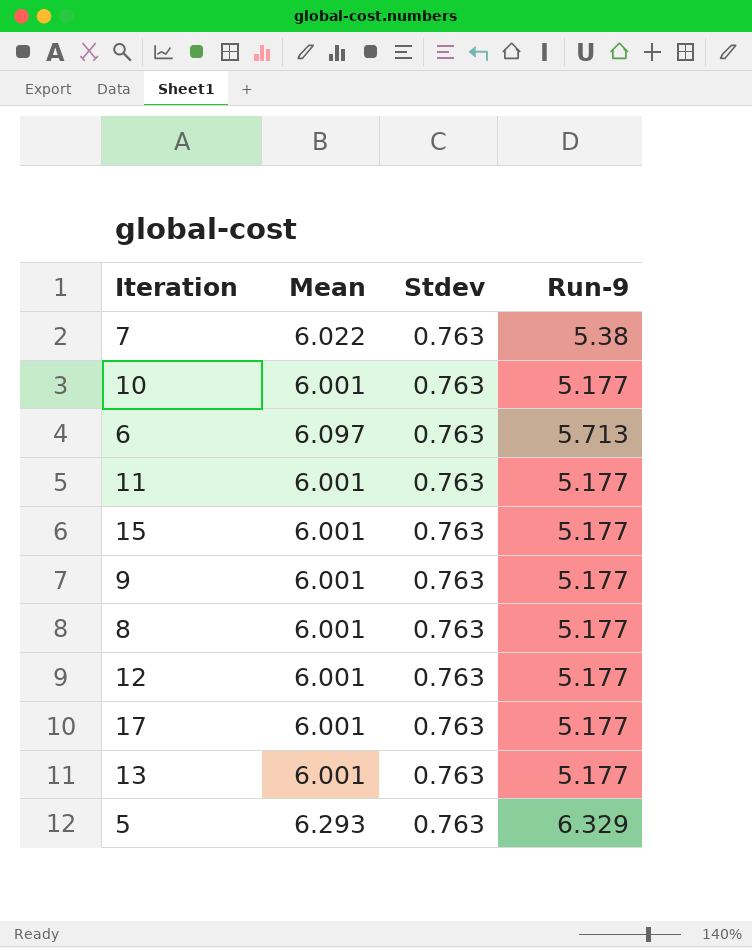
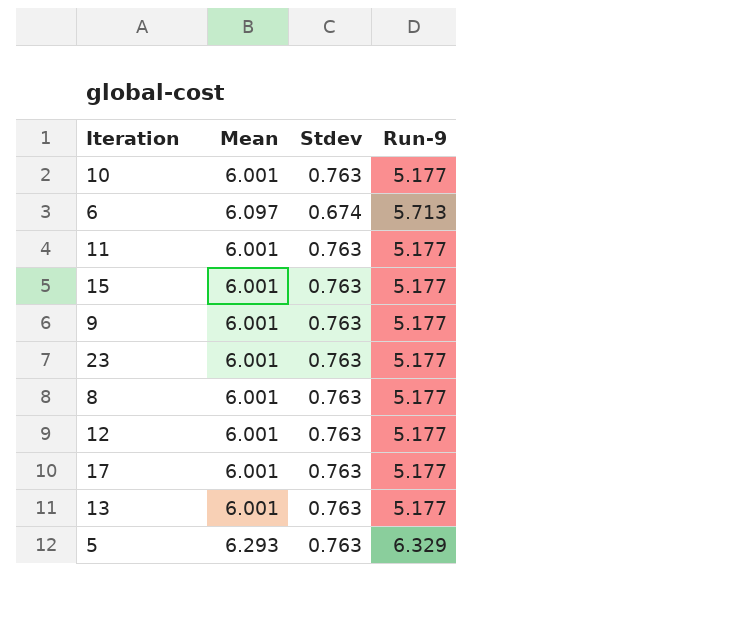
row 7: 6.022 | 0.763 | 5.38 -> none
6 | Stdev: 0.763 -> 0.674
row 23: none -> 6.001 | 0.763 | 5.177

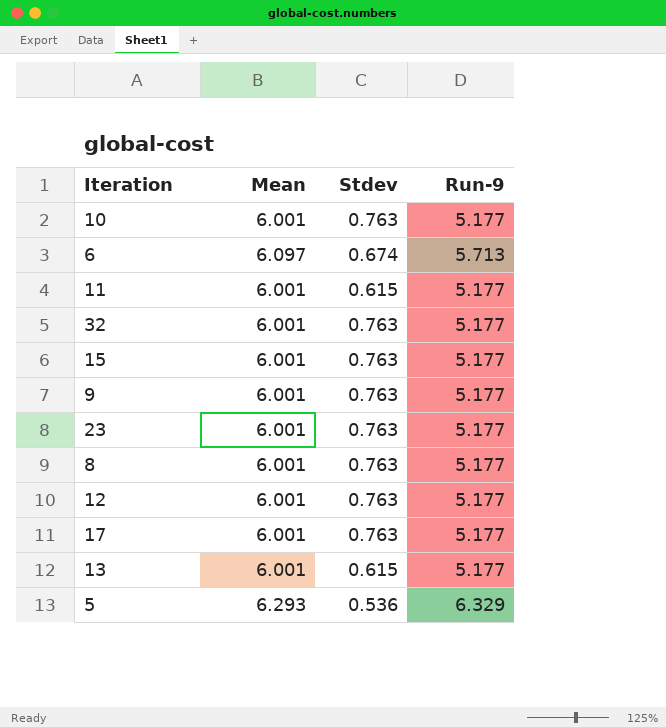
11 | Stdev: 0.763 -> 0.615
row 32: none -> 6.001 | 0.763 | 5.177
13 | Stdev: 0.763 -> 0.615
5 | Stdev: 0.763 -> 0.536

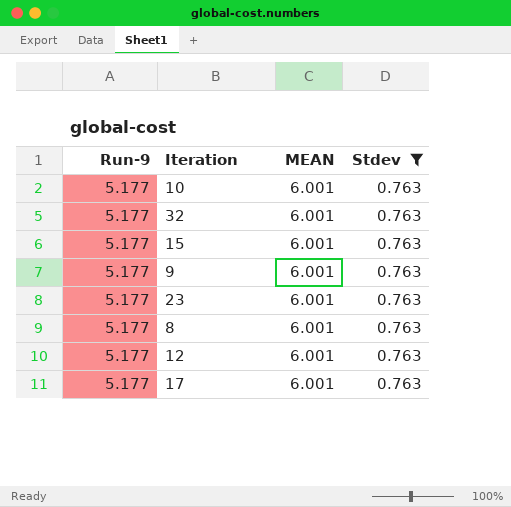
filter: none -> Stdev = 0.763
column Run-9 | position: 4 -> 1
column name: Mean -> MEAN

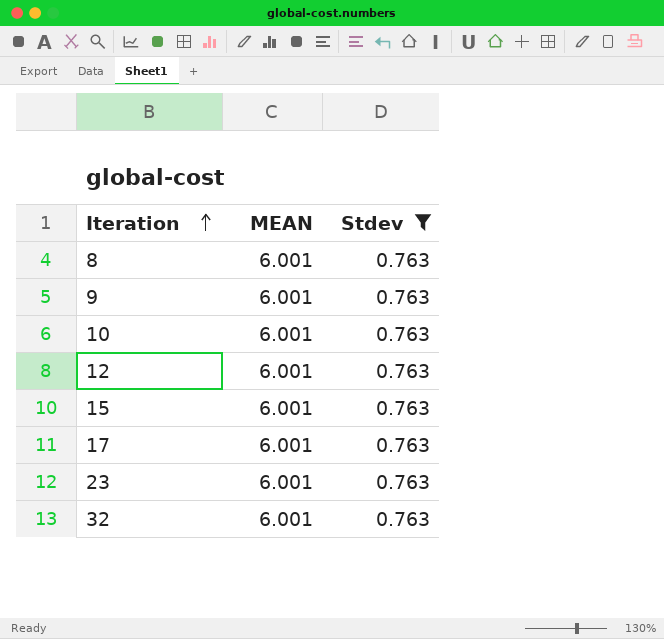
row order: none -> Iteration ascending
column Run-9 | position: 1 -> none

